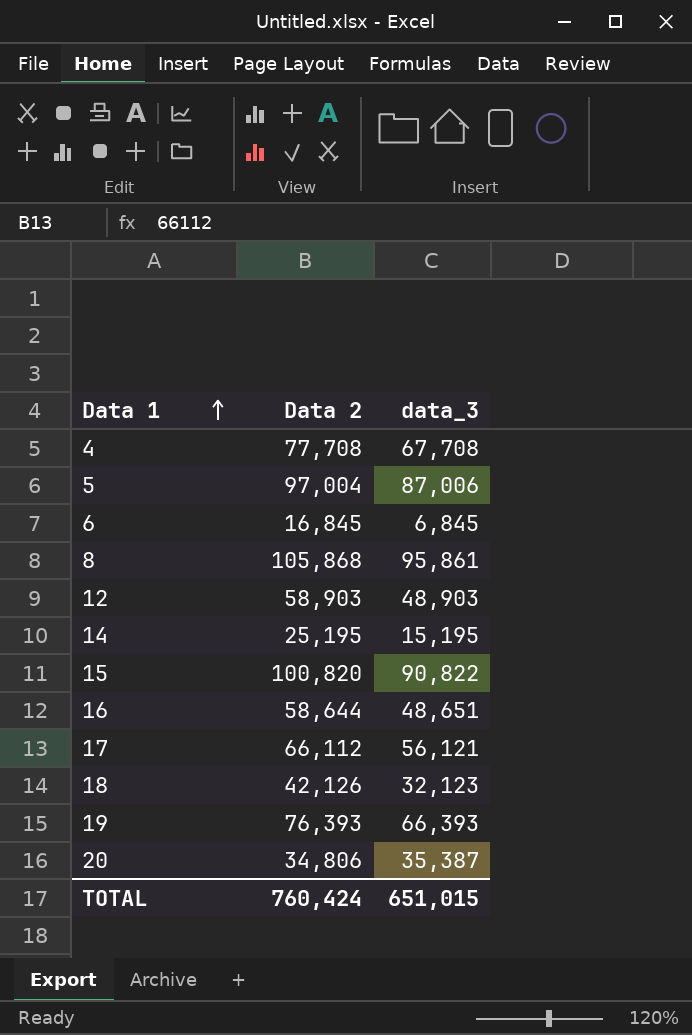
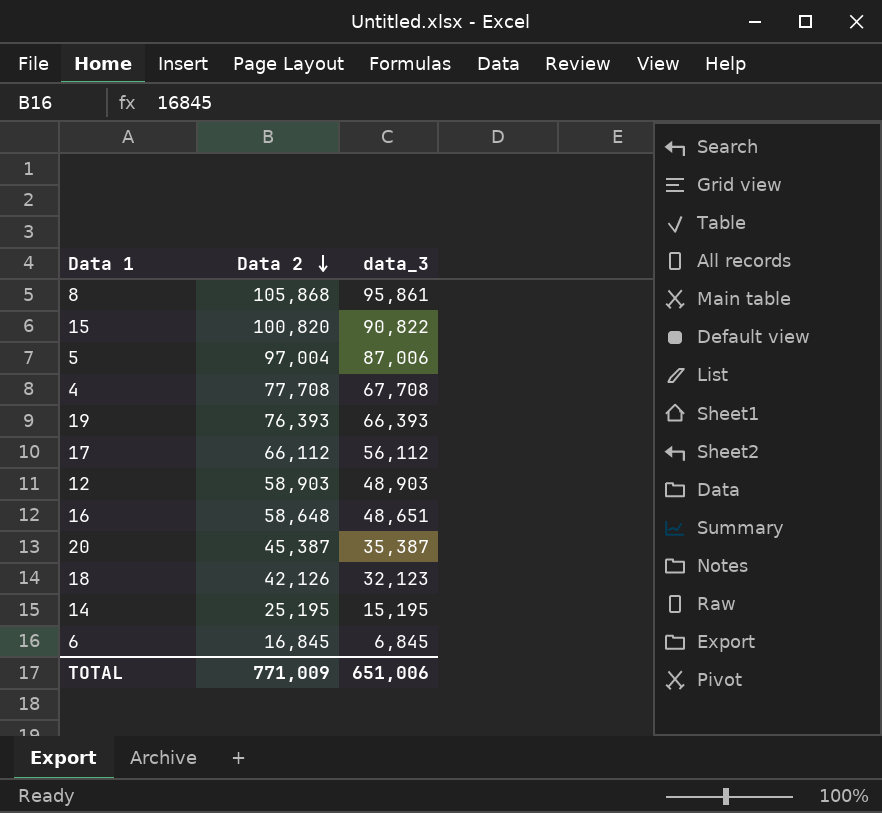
row order: Data 1 ascending -> Data 2 descending
17 | data_3: 56,121 -> 56,112
16 | Data 2: 58,644 -> 58,648
20 | Data 2: 34,806 -> 45,387
TOTAL | Data 2: 760,424 -> 771,009
TOTAL | data_3: 651,015 -> 651,006

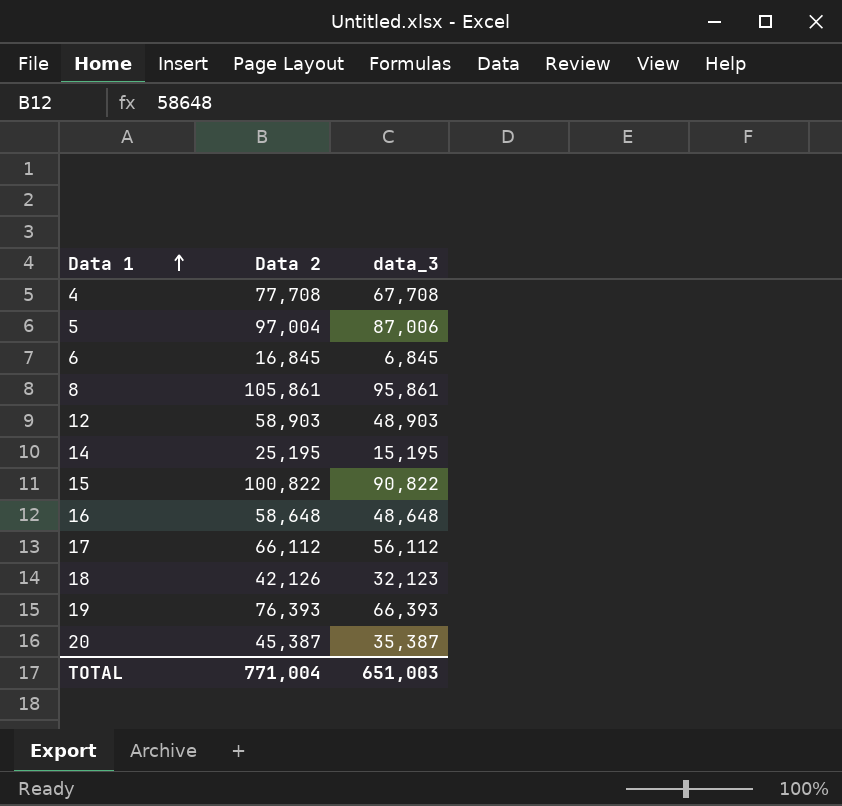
row order: Data 2 descending -> Data 1 ascending
8 | Data 2: 105,868 -> 105,861
15 | Data 2: 100,820 -> 100,822
16 | data_3: 48,651 -> 48,648
TOTAL | Data 2: 771,009 -> 771,004
TOTAL | data_3: 651,006 -> 651,003

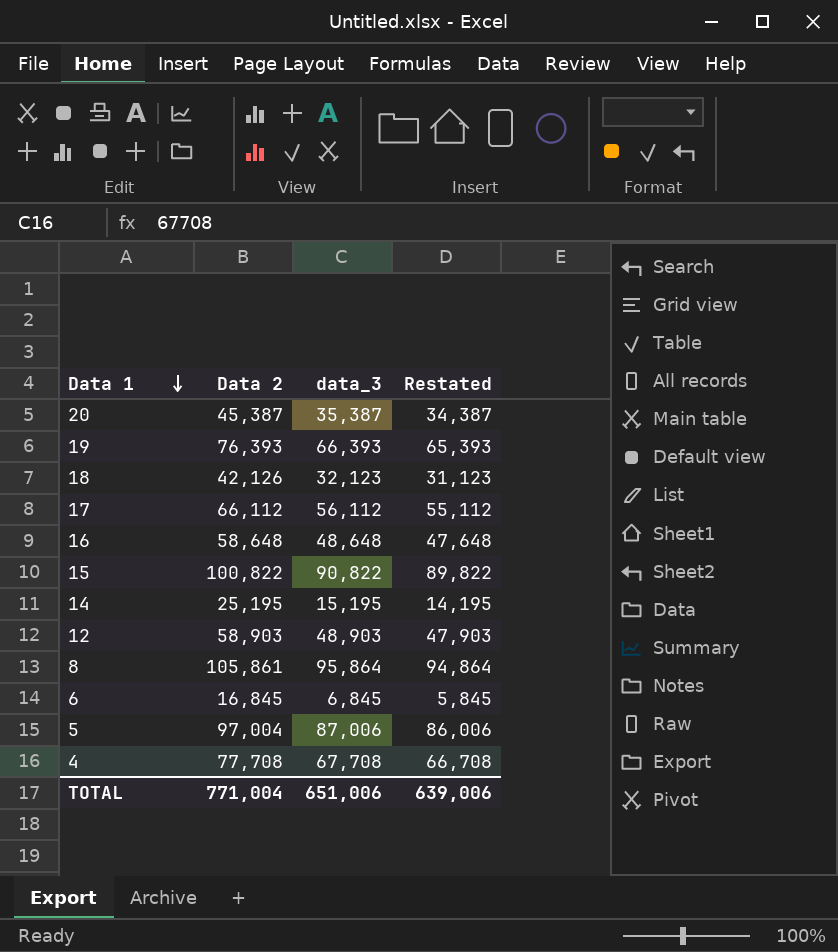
row order: Data 1 ascending -> Data 1 descending
column Restated | formula: none -> [data_3] - 1000
8 | data_3: 95,861 -> 95,864
TOTAL | data_3: 651,003 -> 651,006

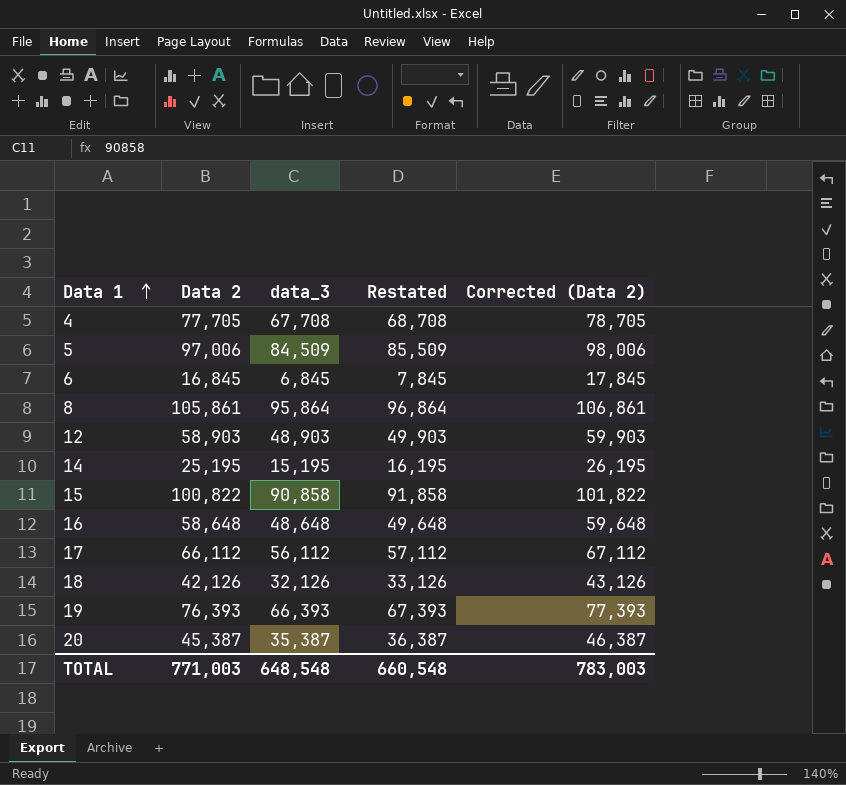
row order: Data 1 descending -> Data 1 ascending
column Restated | formula: [data_3] - 1000 -> [data_3] + 1000
column Corrected (Data 2) | formula: none -> [Data 2] + 1000
4 | Data 2: 77,708 -> 77,705
5 | Data 2: 97,004 -> 97,006
5 | data_3: 87,006 -> 84,509
15 | data_3: 90,822 -> 90,858
18 | data_3: 32,123 -> 32,126
TOTAL | Data 2: 771,004 -> 771,003
TOTAL | data_3: 651,006 -> 648,548
TOTAL | Restated: 639,006 -> 660,548

